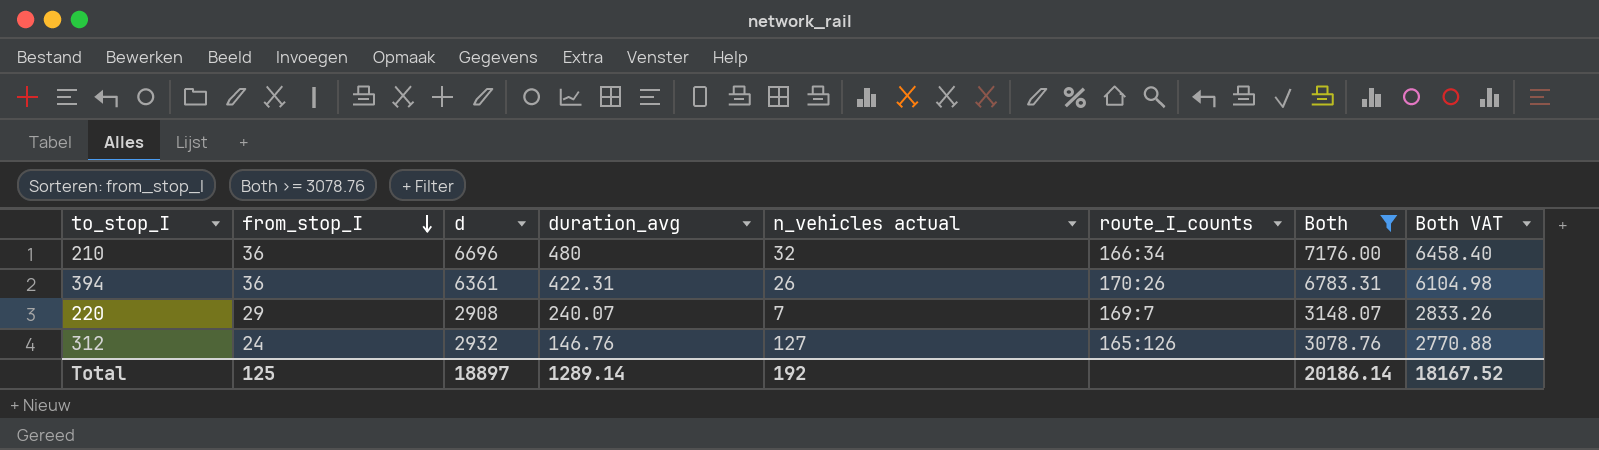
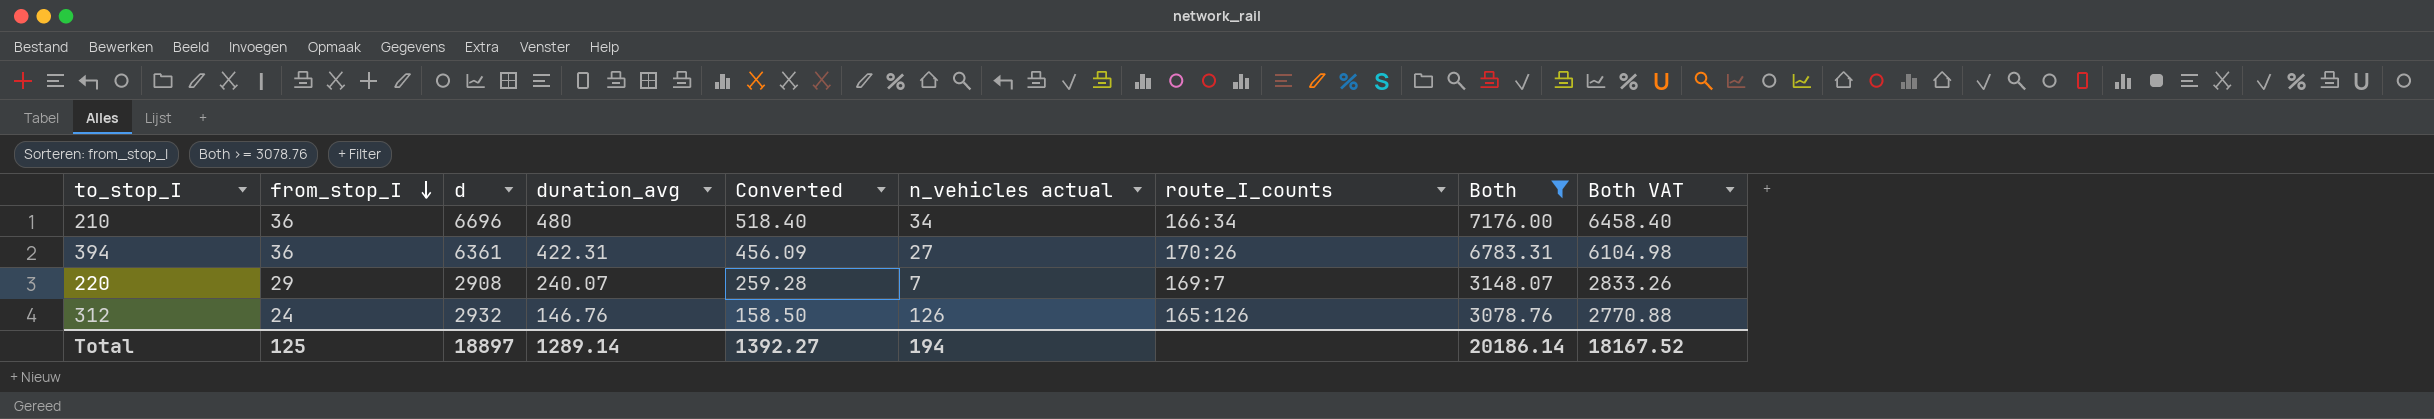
column Converted | formula: none -> [duration_avg] * 1.08
210 | n_vehicles actual: 32 -> 34
394 | n_vehicles actual: 26 -> 27
312 | n_vehicles actual: 127 -> 126
Total | n_vehicles actual: 192 -> 194

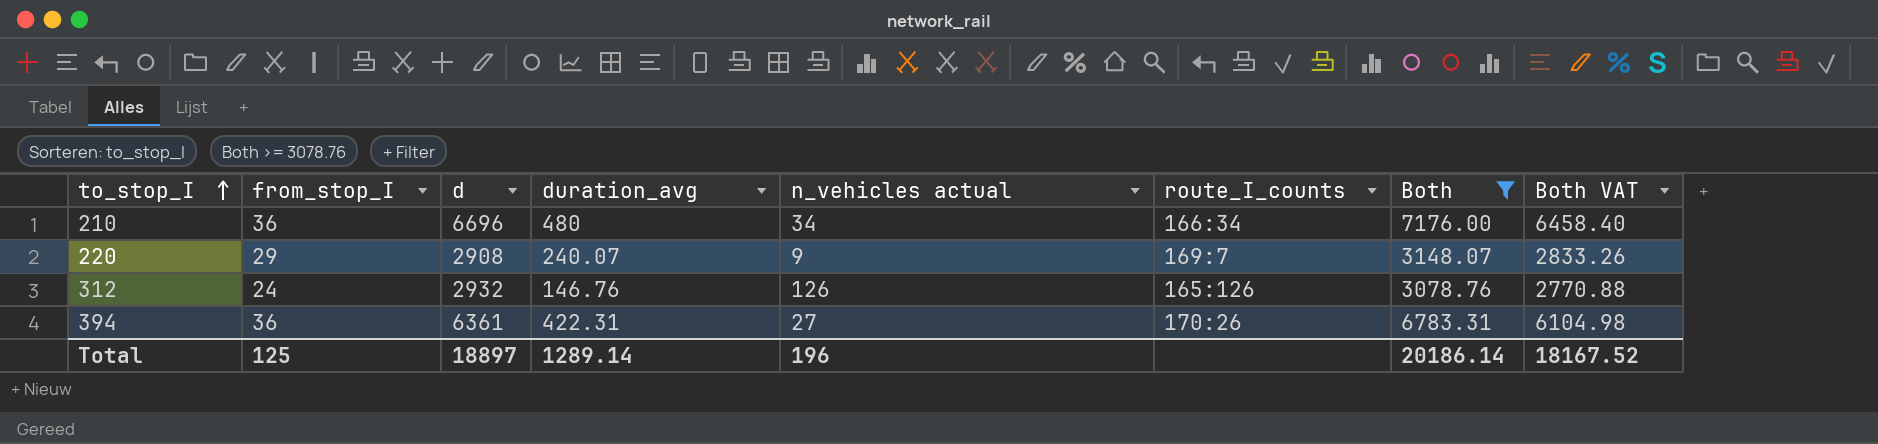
row order: from_stop_I descending -> to_stop_I ascending
column Converted | formula: [duration_avg] * 1.08 -> none
220 | n_vehicles actual: 7 -> 9
Total | n_vehicles actual: 194 -> 196

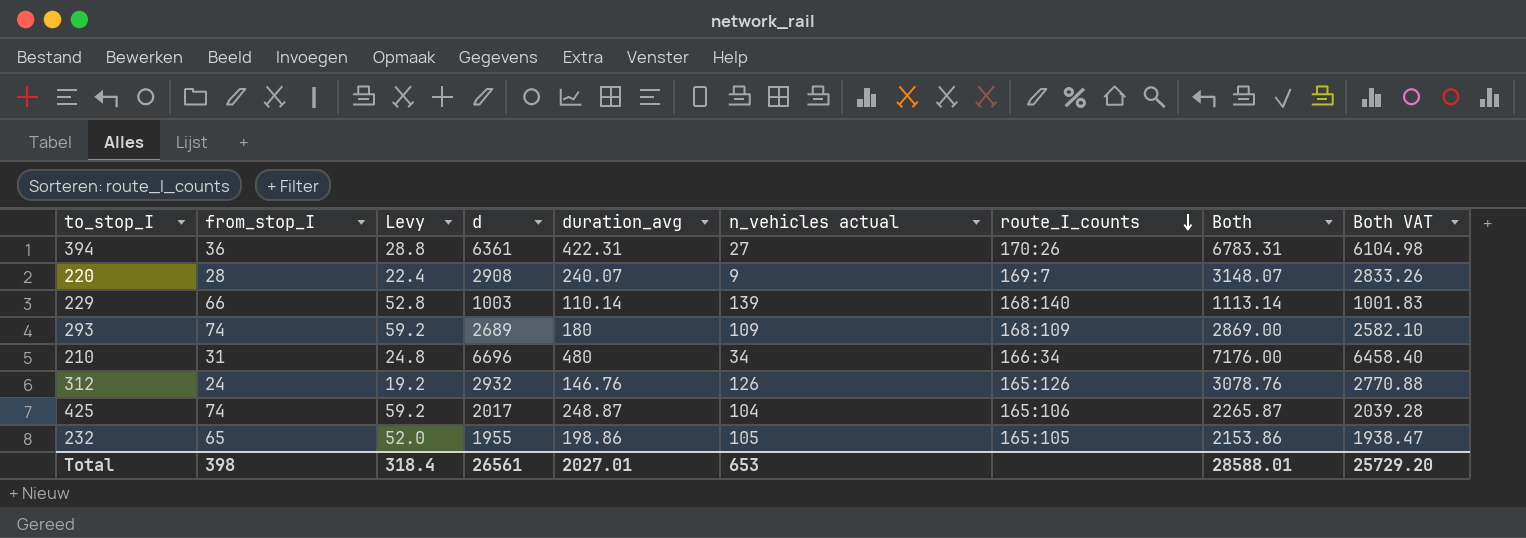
filter: Both >= 3078.76 -> none
row order: to_stop_I ascending -> route_I_counts descending
column Levy | formula: none -> [from_stop_I] * 0.8
220 | from_stop_I: 29 -> 28
210 | from_stop_I: 36 -> 31
Total | from_stop_I: 125 -> 398
Total | d: 18897 -> 26561
Total | duration_avg: 1289.14 -> 2027.01
Total | n_vehicles actual: 196 -> 653
Total | Both: 20186.14 -> 28588.01
Total | Both VAT: 18167.52 -> 25729.20

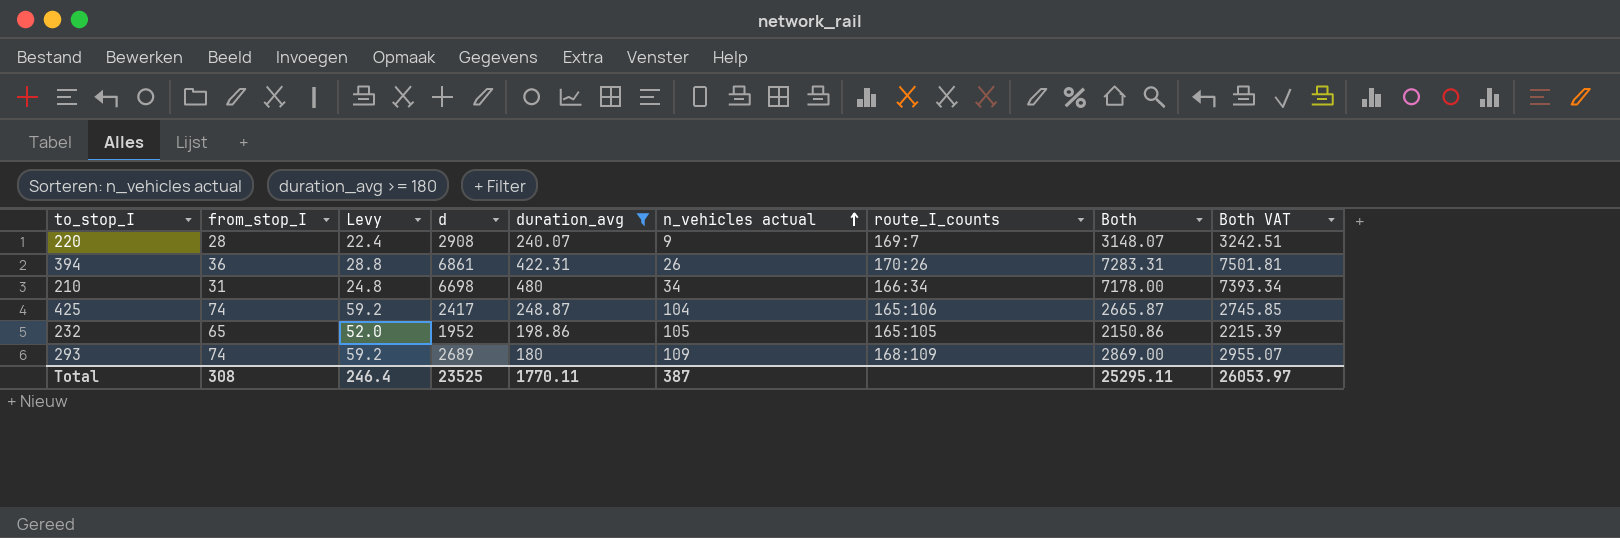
filter: none -> duration_avg >= 180
row order: route_I_counts descending -> n_vehicles actual ascending
column Both VAT | formula: [Both] * 0.9 -> [Both] * 1.03
394 | d: 6361 -> 6861
394 | n_vehicles actual: 27 -> 26
394 | Both: 6783.31 -> 7283.31
210 | d: 6696 -> 6698
210 | Both: 7176.00 -> 7178.00
425 | d: 2017 -> 2417
425 | Both: 2265.87 -> 2665.87
232 | d: 1955 -> 1952
232 | Both: 2153.86 -> 2150.86
Total | from_stop_I: 398 -> 308
Total | Levy: 318.4 -> 246.4
Total | d: 26561 -> 23525
Total | duration_avg: 2027.01 -> 1770.11
Total | n_vehicles actual: 653 -> 387
Total | Both: 28588.01 -> 25295.11
Total | Both VAT: 25729.20 -> 26053.97

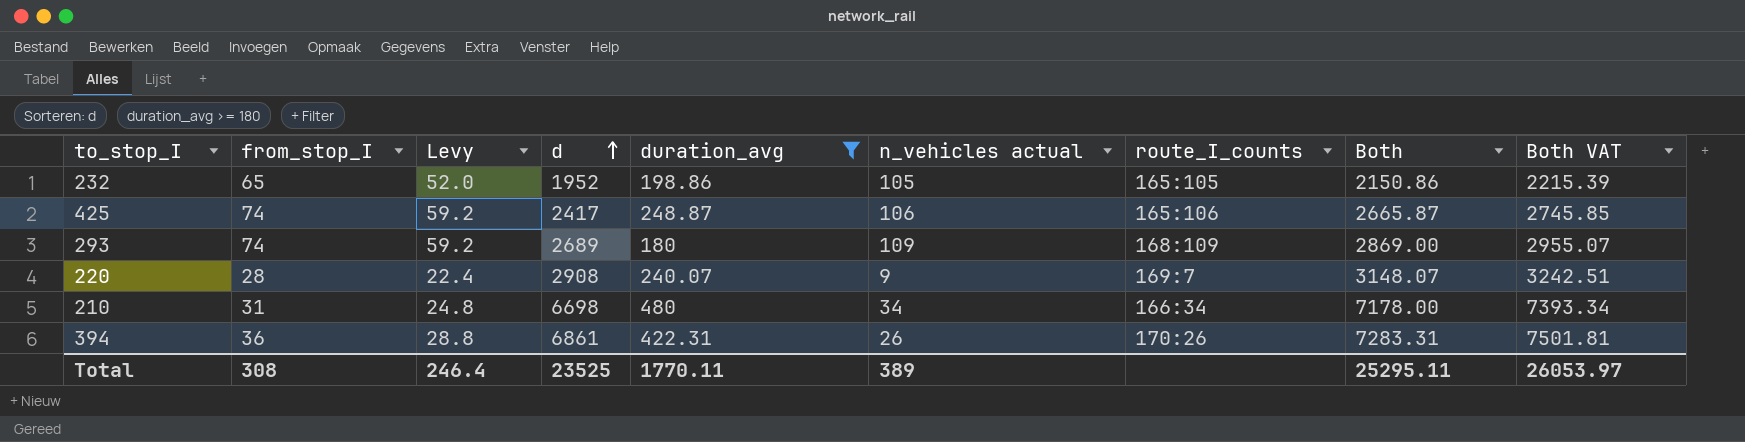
row order: n_vehicles actual ascending -> d ascending
425 | n_vehicles actual: 104 -> 106
Total | n_vehicles actual: 387 -> 389

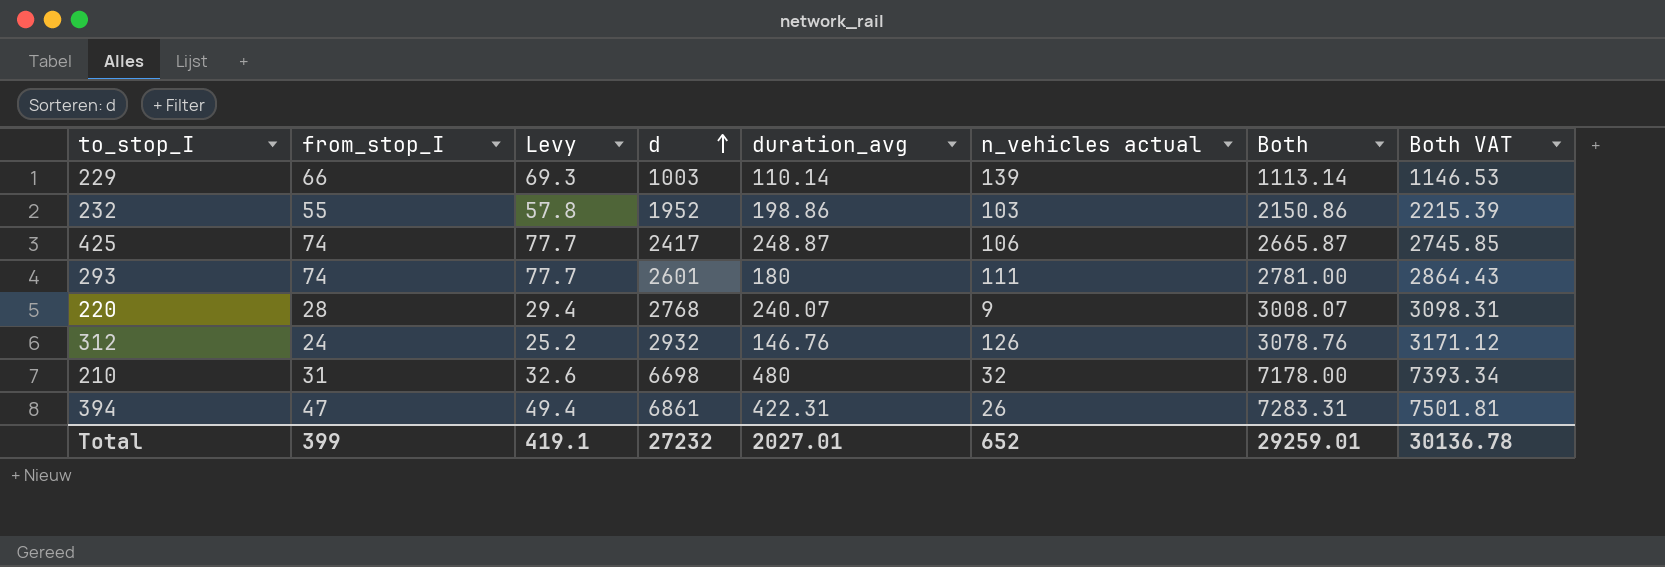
filter: duration_avg >= 180 -> none
column route_I_counts | position: 7 -> none
column Levy | formula: [from_stop_I] * 0.8 -> [from_stop_I] * 1.05
232 | from_stop_I: 65 -> 55
232 | n_vehicles actual: 105 -> 103
293 | d: 2689 -> 2601
293 | n_vehicles actual: 109 -> 111
293 | Both: 2869.00 -> 2781.00
293 | Both VAT: 2955.07 -> 2864.43
220 | d: 2908 -> 2768
220 | Both: 3148.07 -> 3008.07
220 | Both VAT: 3242.51 -> 3098.31
210 | n_vehicles actual: 34 -> 32
394 | from_stop_I: 36 -> 47
Total | from_stop_I: 308 -> 399
Total | Levy: 246.4 -> 419.1
Total | d: 23525 -> 27232
Total | duration_avg: 1770.11 -> 2027.01
Total | n_vehicles actual: 389 -> 652
Total | Both: 25295.11 -> 29259.01
Total | Both VAT: 26053.97 -> 30136.78

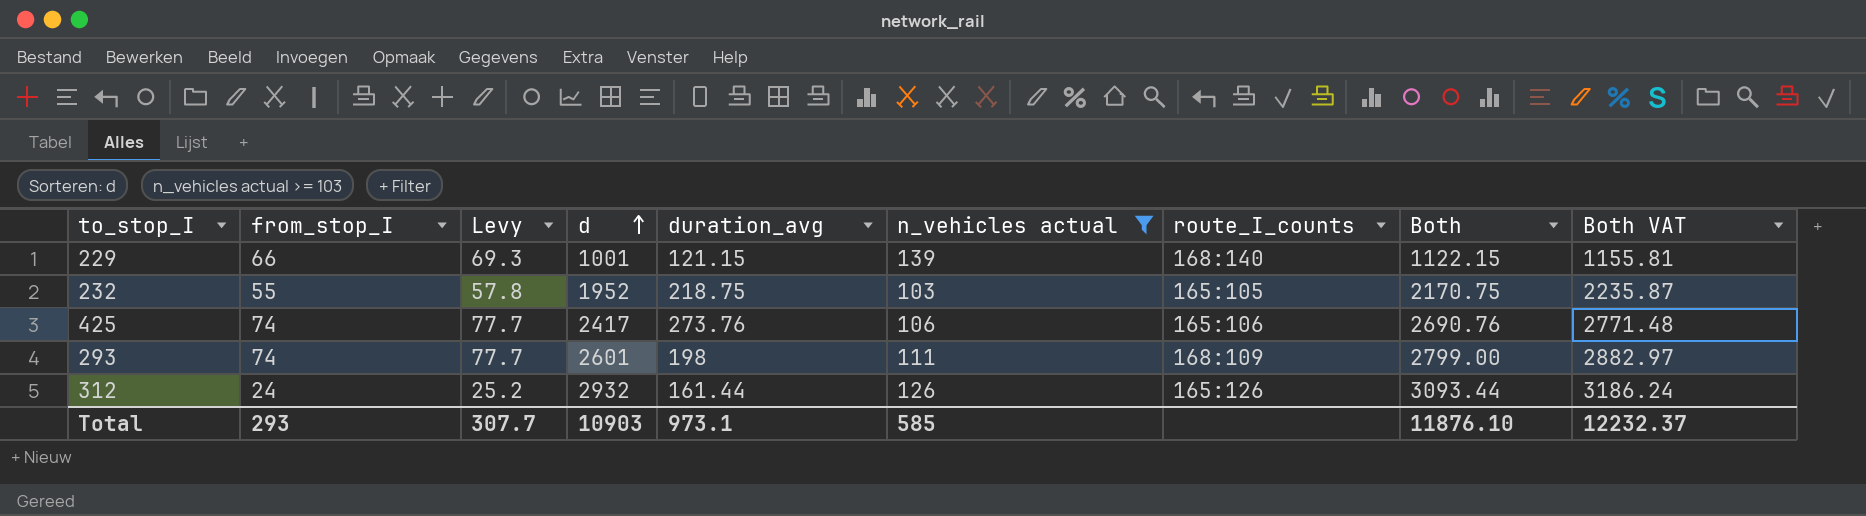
filter: none -> n_vehicles actual >= 103
column route_I_counts | position: none -> 7
229 | d: 1003 -> 1001
229 | duration_avg: 110.14 -> 121.15
229 | Both: 1113.14 -> 1122.15
229 | Both VAT: 1146.53 -> 1155.81
232 | duration_avg: 198.86 -> 218.75
232 | Both: 2150.86 -> 2170.75
232 | Both VAT: 2215.39 -> 2235.87
425 | duration_avg: 248.87 -> 273.76
425 | Both: 2665.87 -> 2690.76
425 | Both VAT: 2745.85 -> 2771.48
293 | duration_avg: 180 -> 198
293 | Both: 2781.00 -> 2799.00
293 | Both VAT: 2864.43 -> 2882.97
312 | duration_avg: 146.76 -> 161.44
312 | Both: 3078.76 -> 3093.44
312 | Both VAT: 3171.12 -> 3186.24
Total | from_stop_I: 399 -> 293
Total | Levy: 419.1 -> 307.7
Total | d: 27232 -> 10903
Total | duration_avg: 2027.01 -> 973.1
Total | n_vehicles actual: 652 -> 585
Total | Both: 29259.01 -> 11876.10
Total | Both VAT: 30136.78 -> 12232.37

